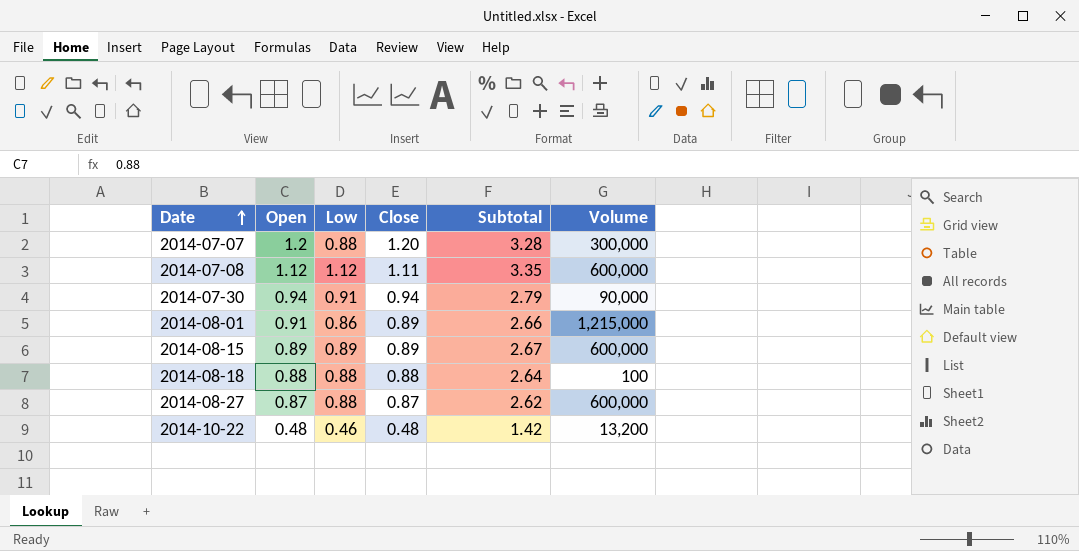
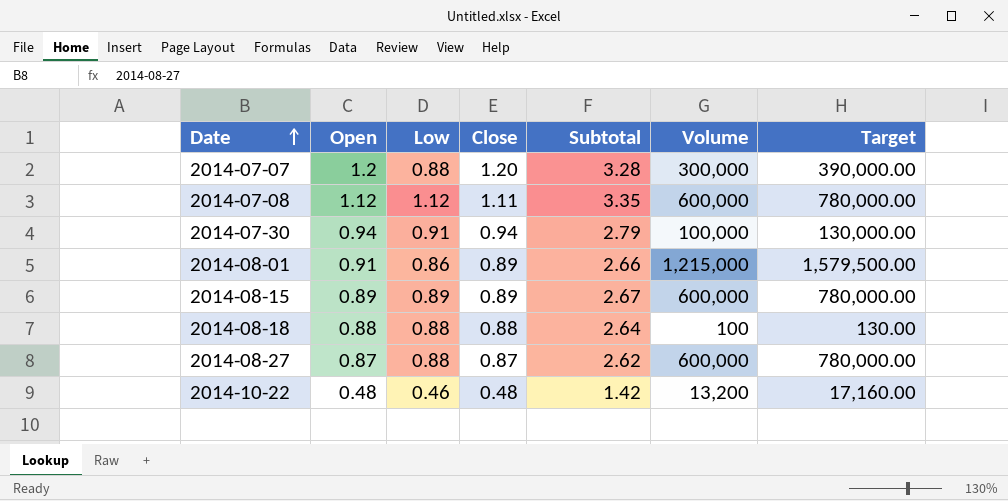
column Target | formula: none -> [Volume] * 1.3
2014-07-30 | Volume: 90,000 -> 100,000

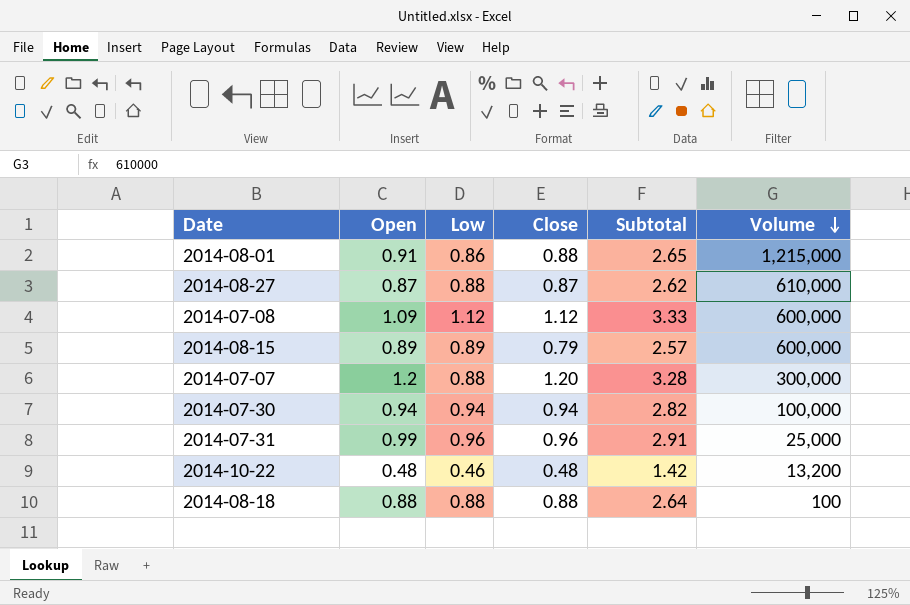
row order: Date ascending -> Volume descending
column Target | formula: [Volume] * 1.3 -> none
2014-08-01 | Close: 0.89 -> 0.88
2014-08-01 | Subtotal: 2.66 -> 2.65
2014-08-27 | Volume: 600,000 -> 610,000
2014-07-08 | Open: 1.12 -> 1.09
2014-07-08 | Close: 1.11 -> 1.12
2014-07-08 | Subtotal: 3.35 -> 3.33
2014-08-15 | Close: 0.89 -> 0.79
2014-08-15 | Subtotal: 2.67 -> 2.57
2014-07-30 | Low: 0.91 -> 0.94
2014-07-30 | Subtotal: 2.79 -> 2.82
row 2014-07-31: none -> 0.99 | 0.96 | 0.96 | 2.91 | 25,000

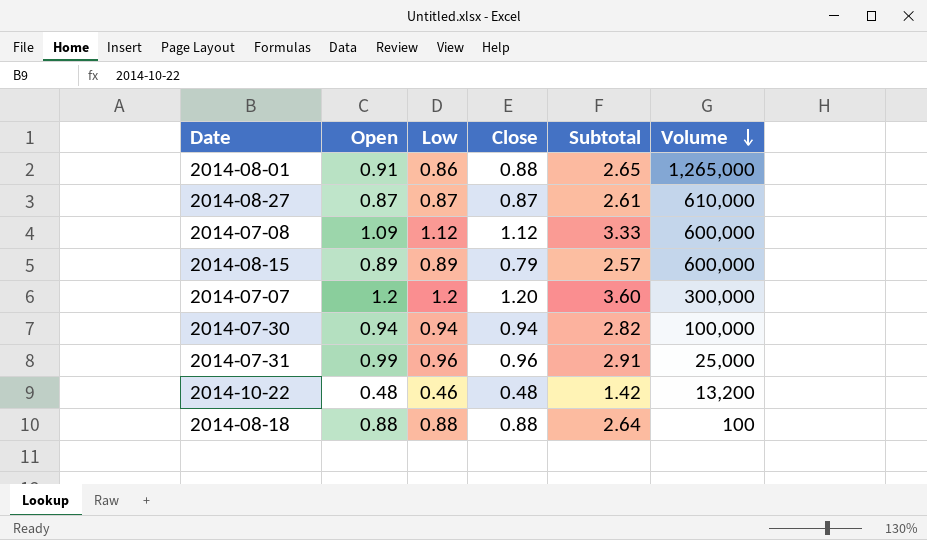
2014-08-01 | Volume: 1,215,000 -> 1,265,000
2014-08-27 | Low: 0.88 -> 0.87
2014-08-27 | Subtotal: 2.62 -> 2.61
2014-07-07 | Low: 0.88 -> 1.2
2014-07-07 | Subtotal: 3.28 -> 3.60

